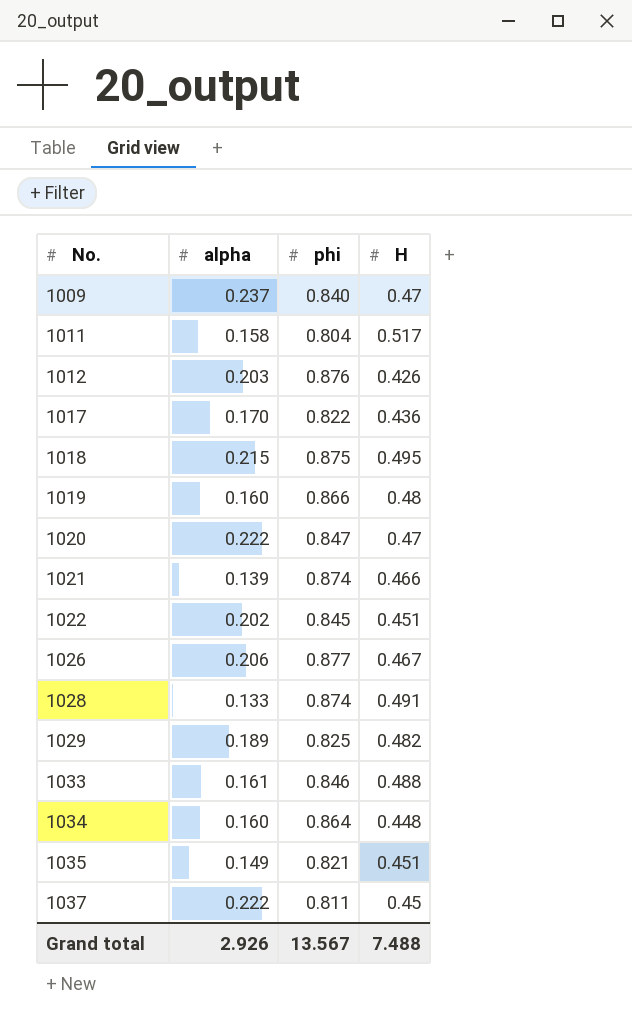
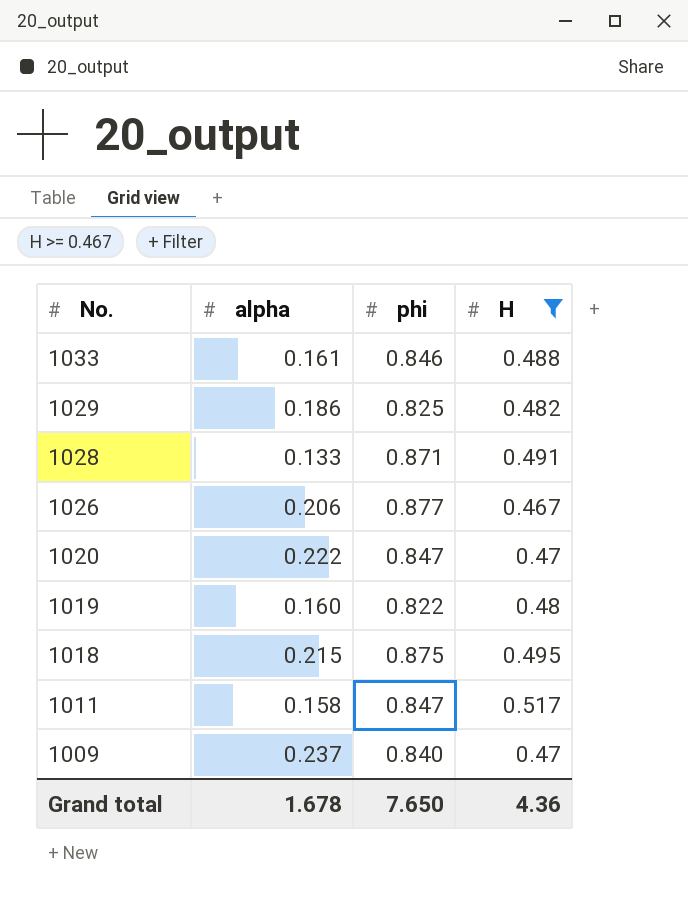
filter: none -> H >= 0.467
row order: No. ascending -> No. descending
1029 | alpha: 0.189 -> 0.186
1028 | phi: 0.874 -> 0.871
1019 | phi: 0.866 -> 0.822
1011 | phi: 0.804 -> 0.847
Grand total | alpha: 2.926 -> 1.678
Grand total | phi: 13.567 -> 7.650
Grand total | H: 7.488 -> 4.36

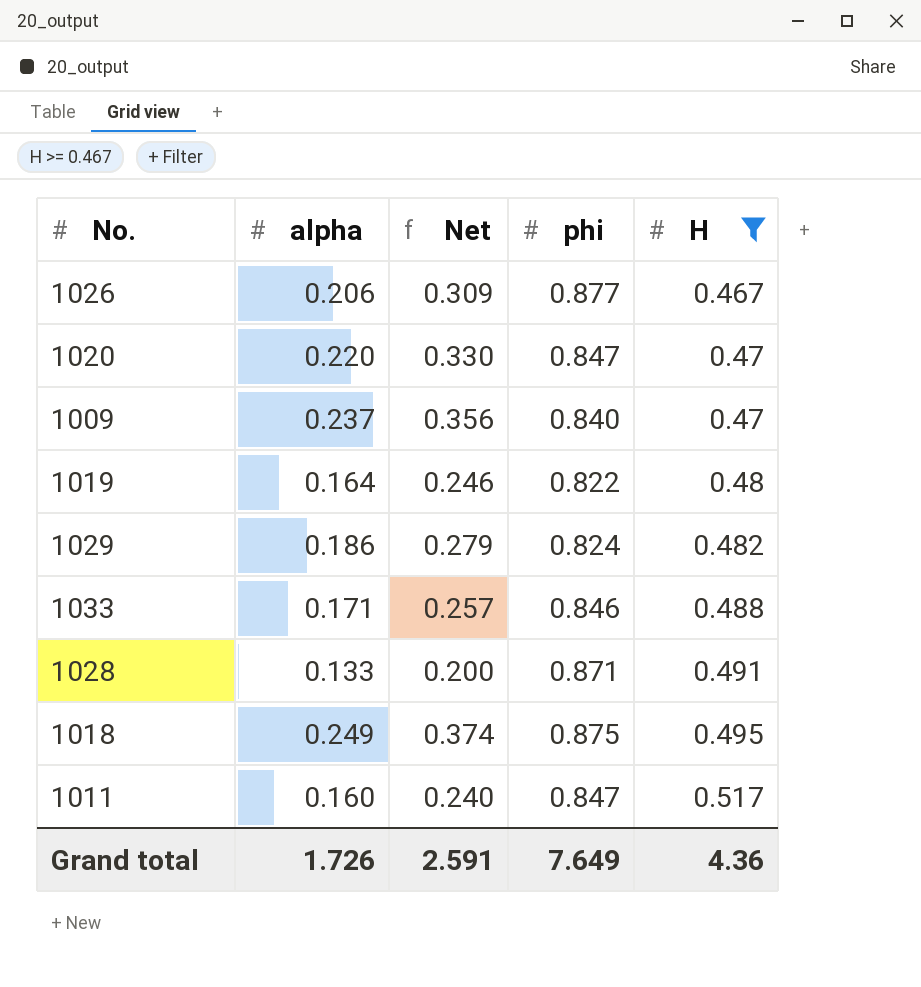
row order: No. descending -> H ascending
column Net | formula: none -> [alpha] * 1.5
1020 | alpha: 0.222 -> 0.220
1019 | alpha: 0.160 -> 0.164
1029 | phi: 0.825 -> 0.824
1033 | alpha: 0.161 -> 0.171
1018 | alpha: 0.215 -> 0.249
1011 | alpha: 0.158 -> 0.160
Grand total | alpha: 1.678 -> 1.726
Grand total | phi: 7.650 -> 7.649

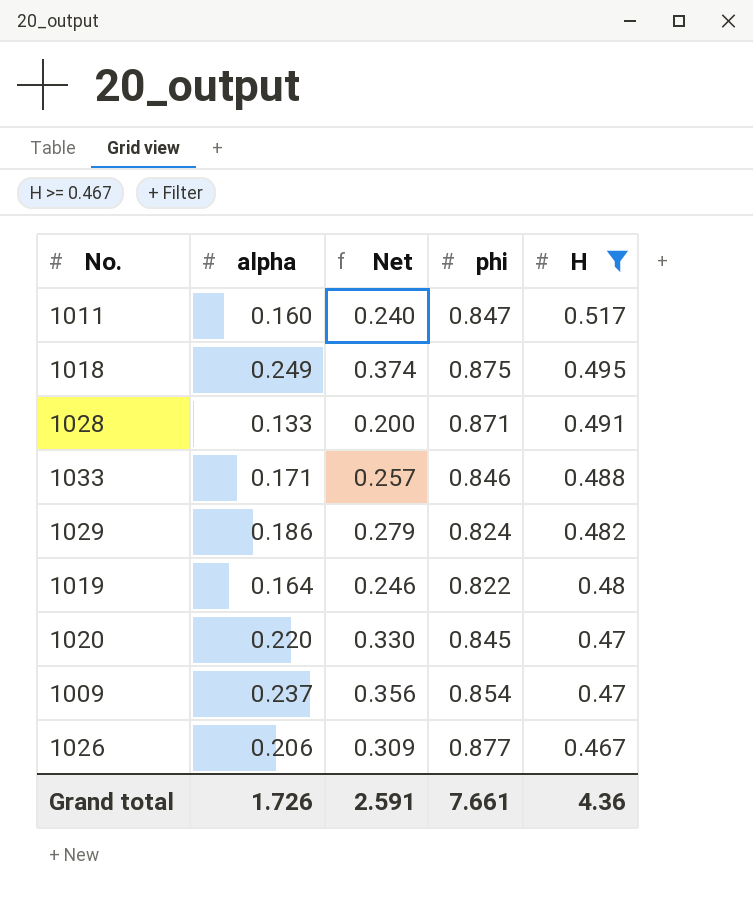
row order: H ascending -> H descending
1020 | phi: 0.847 -> 0.845
1009 | phi: 0.840 -> 0.854
Grand total | phi: 7.649 -> 7.661

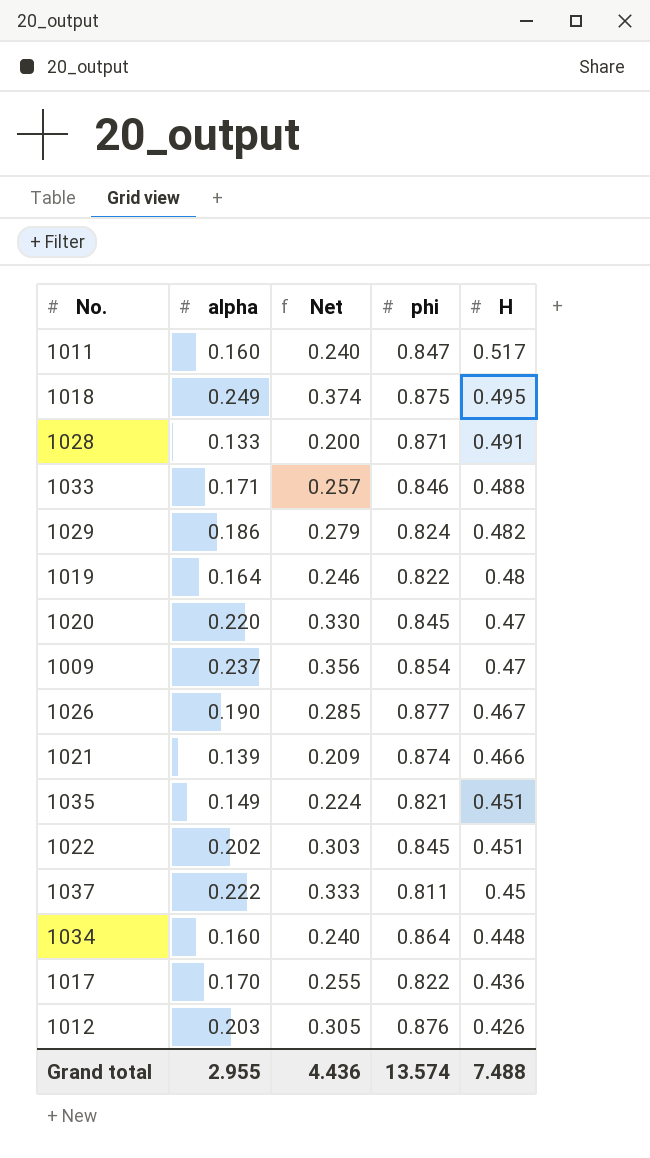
filter: H >= 0.467 -> none
1026 | alpha: 0.206 -> 0.190
1026 | Net: 0.309 -> 0.285
Grand total | alpha: 1.726 -> 2.955
Grand total | Net: 2.591 -> 4.436
Grand total | phi: 7.661 -> 13.574
Grand total | H: 4.36 -> 7.488

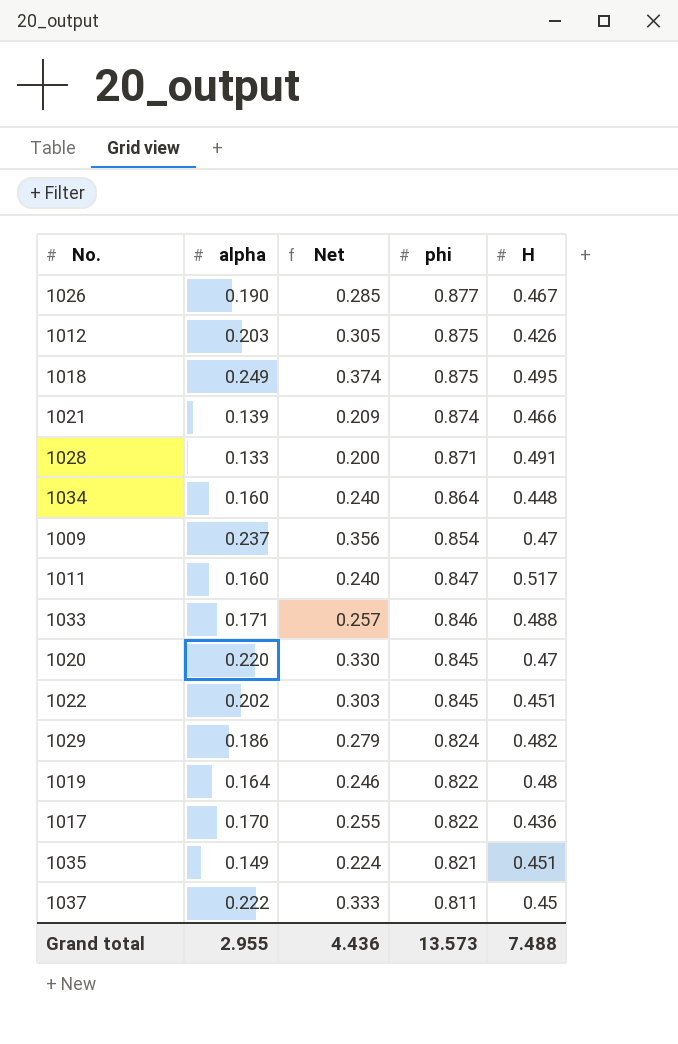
row order: H descending -> phi descending
1012 | phi: 0.876 -> 0.875
Grand total | phi: 13.574 -> 13.573

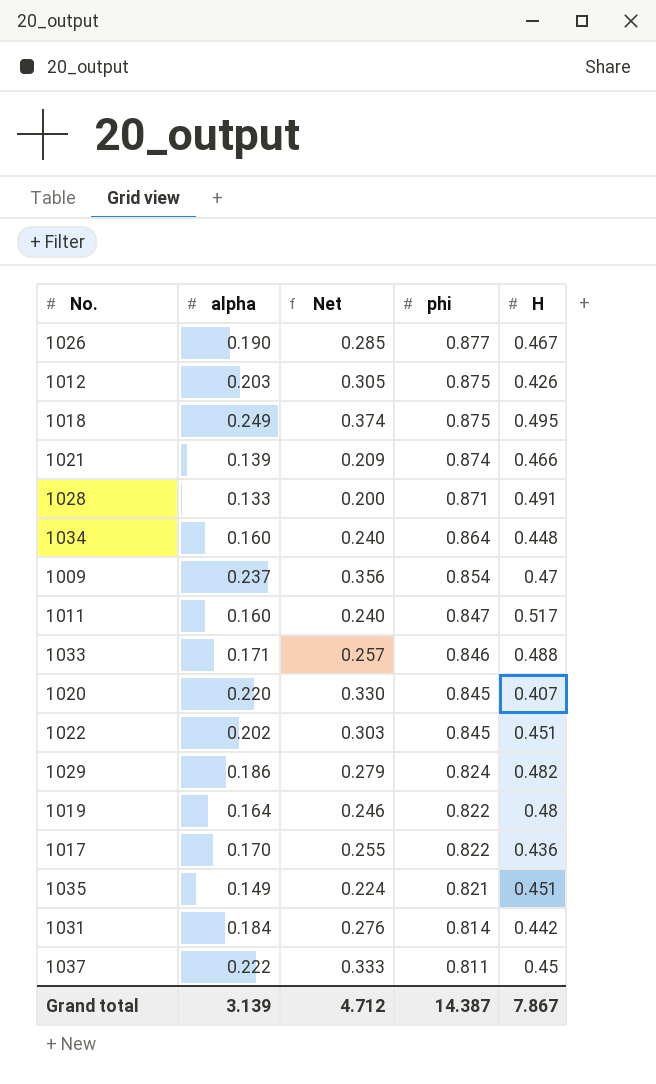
1020 | H: 0.47 -> 0.407
row 1031: none -> 0.184 | 0.276 | 0.814 | 0.442
Grand total | alpha: 2.955 -> 3.139
Grand total | Net: 4.436 -> 4.712
Grand total | phi: 13.573 -> 14.387
Grand total | H: 7.488 -> 7.867

